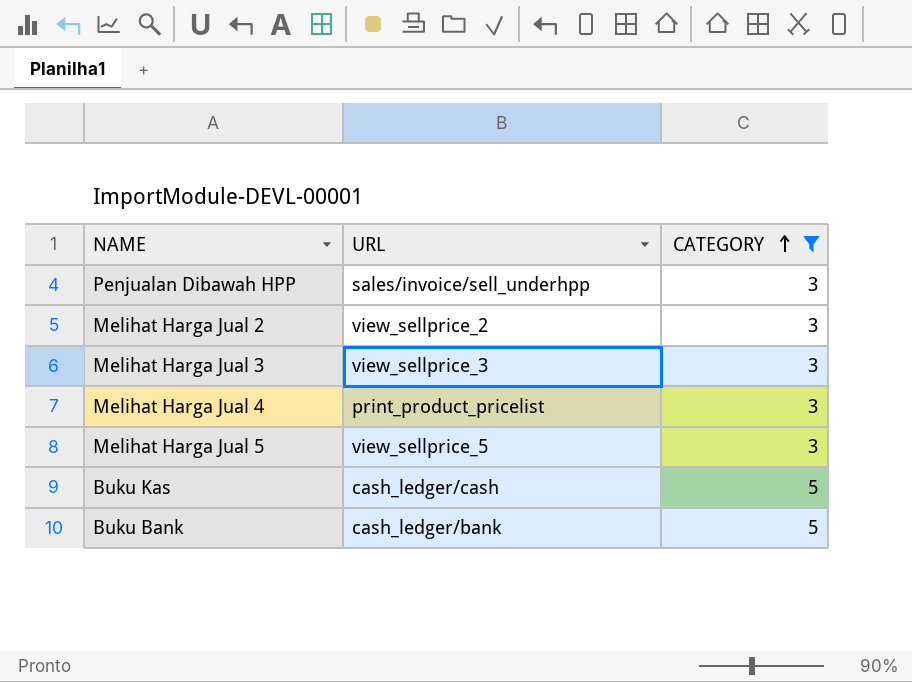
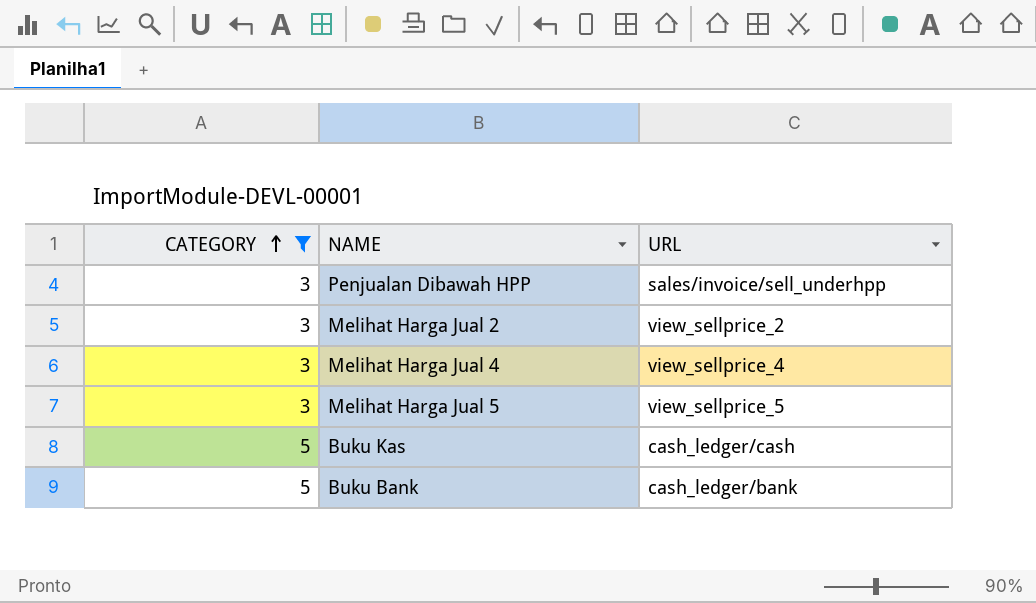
column CATEGORY | position: 3 -> 1
row Melihat Harga Jual 3: view_sellprice_3 | 3 -> none
Melihat Harga Jual 4 | URL: print_product_pricelist -> view_sellprice_4

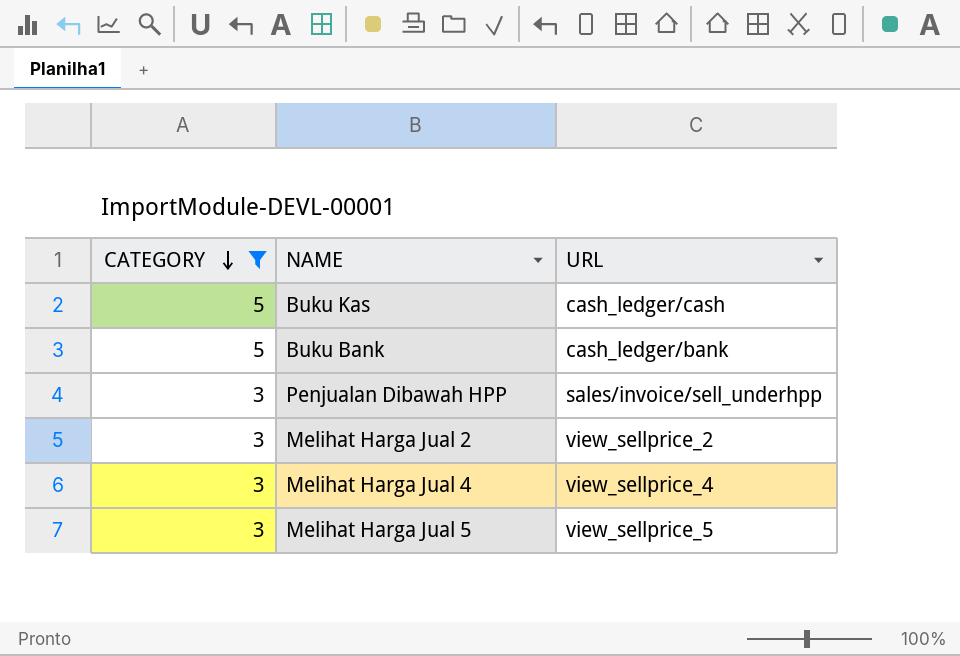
row order: CATEGORY ascending -> CATEGORY descending

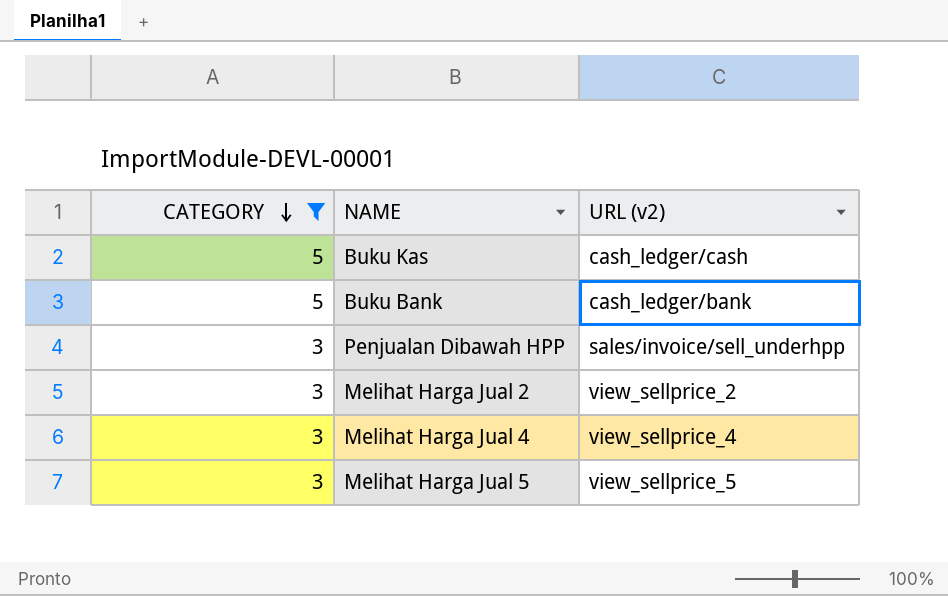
column name: URL -> URL (v2)

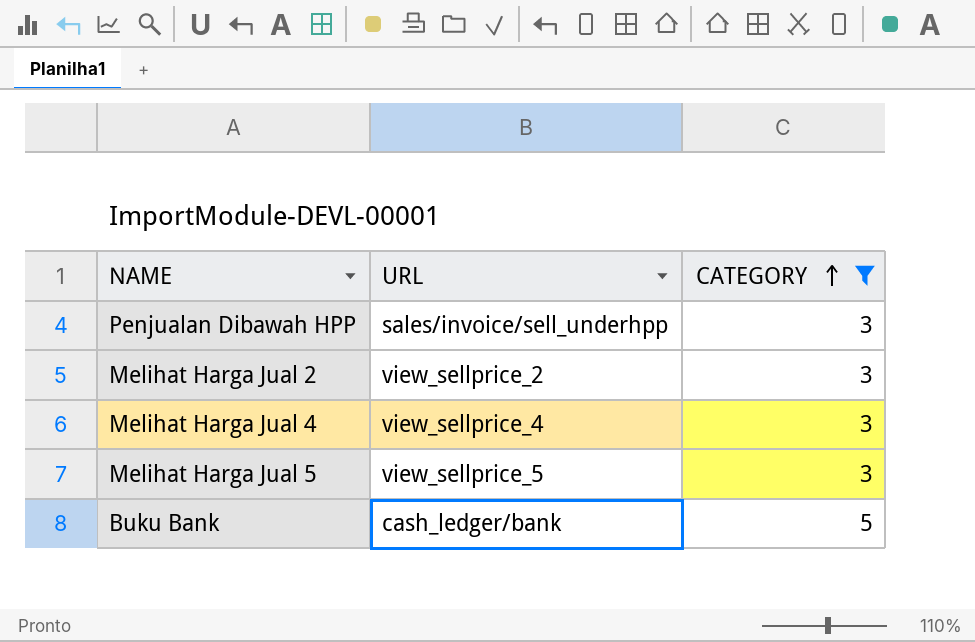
row order: CATEGORY descending -> CATEGORY ascending
column name: URL (v2) -> URL
column CATEGORY | position: 1 -> 3
row Buku Kas: 5 | cash_ledger/cash -> none

